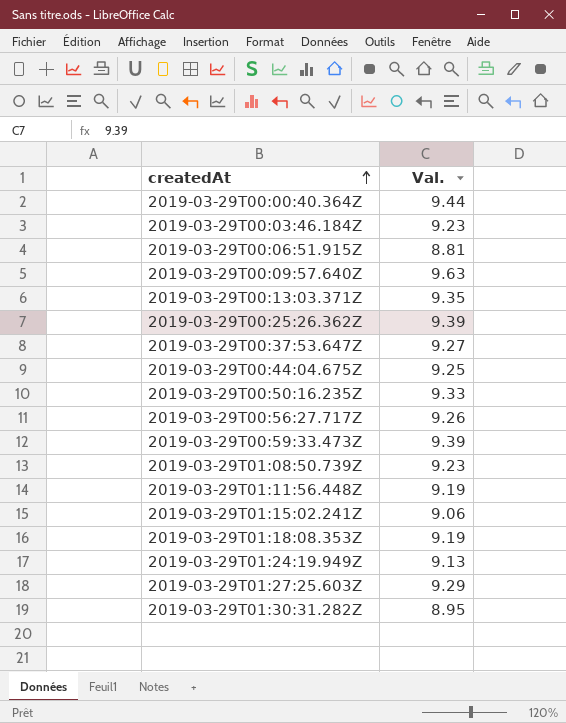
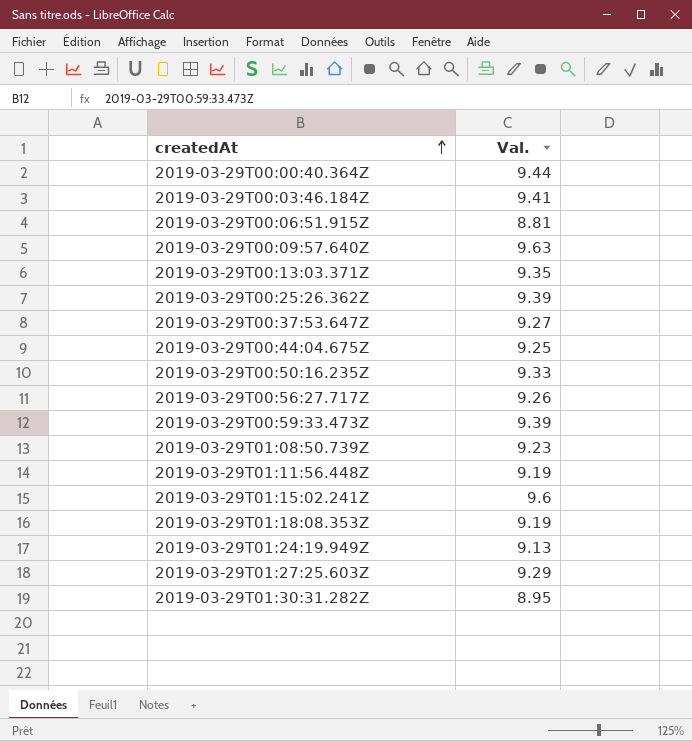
2019-03-29T00:03:46.184Z | Val.: 9.23 -> 9.41
2019-03-29T01:15:02.241Z | Val.: 9.06 -> 9.6

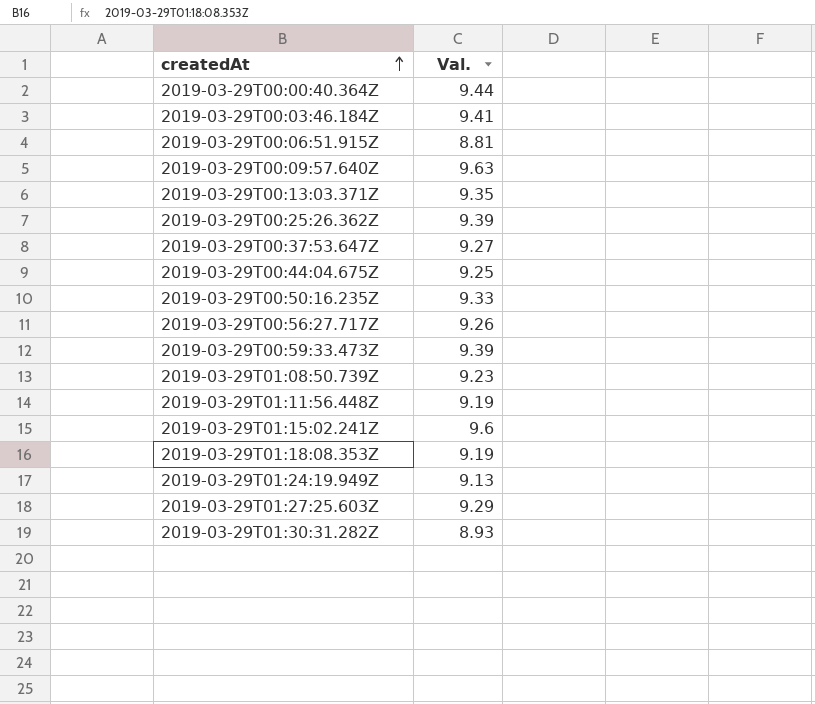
2019-03-29T01:30:31.282Z | Val.: 8.95 -> 8.93

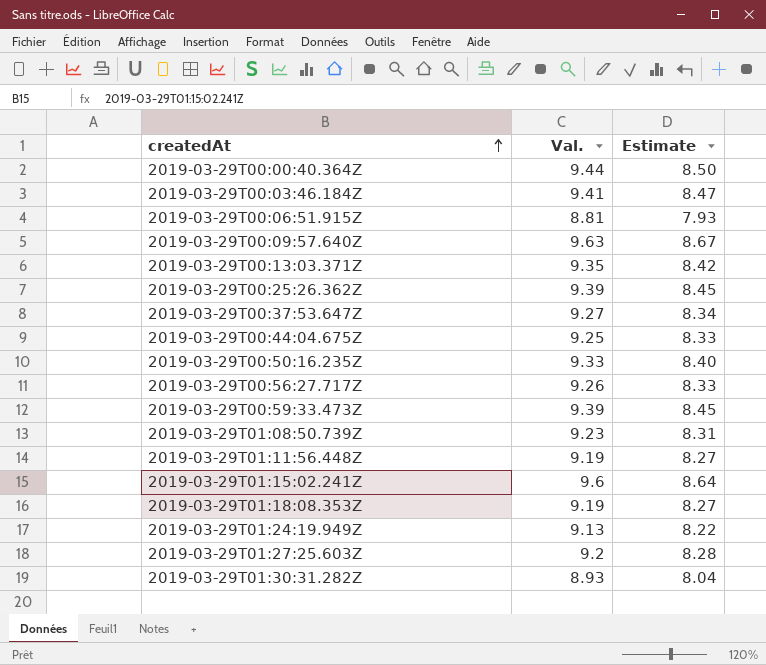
column Estimate | formula: none -> [Val.] * 0.9
2019-03-29T01:27:25.603Z | Val.: 9.29 -> 9.2

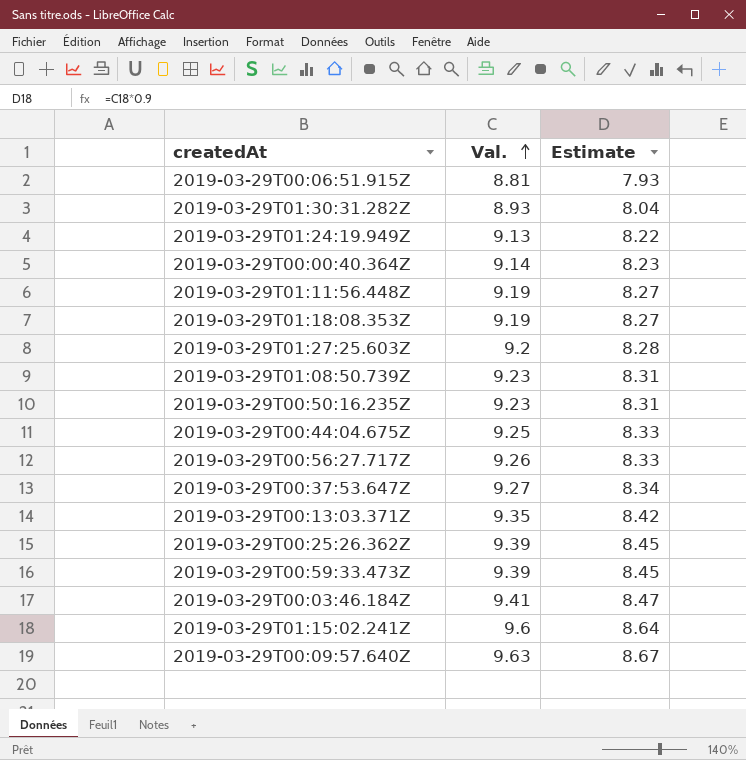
row order: createdAt ascending -> Val. ascending
2019-03-29T00:00:40.364Z | Val.: 9.44 -> 9.14
2019-03-29T00:00:40.364Z | Estimate: 8.50 -> 8.23
2019-03-29T00:50:16.235Z | Val.: 9.33 -> 9.23
2019-03-29T00:50:16.235Z | Estimate: 8.40 -> 8.31

